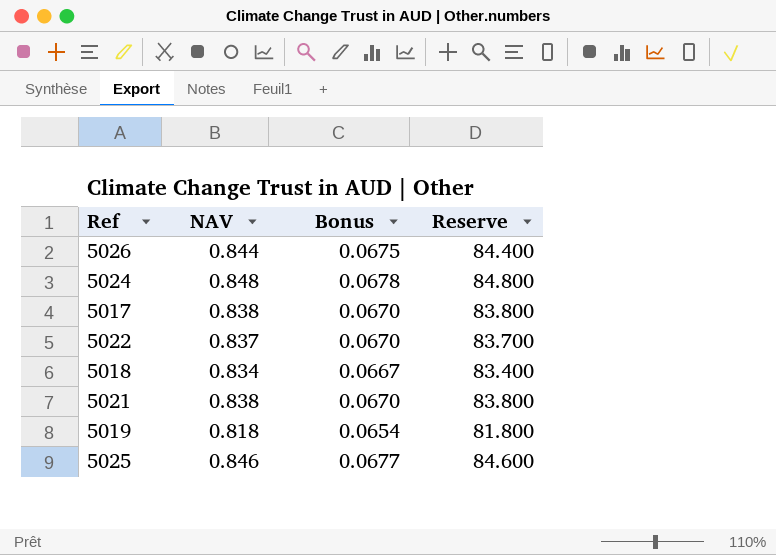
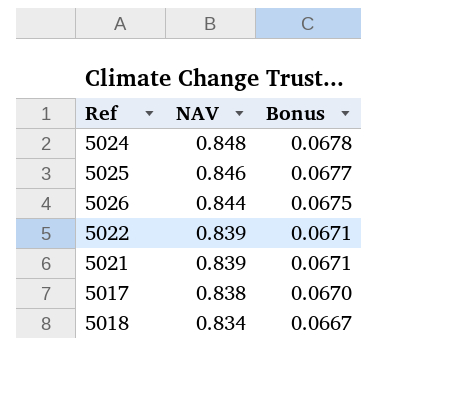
row order: none -> NAV descending
column Reserve | formula: [NAV] * 100 -> none
row 5019: 0.818 | 0.0654 | 81.800 -> none
5022 | NAV: 0.837 -> 0.839
5022 | Bonus: 0.0670 -> 0.0671
5021 | NAV: 0.838 -> 0.839
5021 | Bonus: 0.0670 -> 0.0671

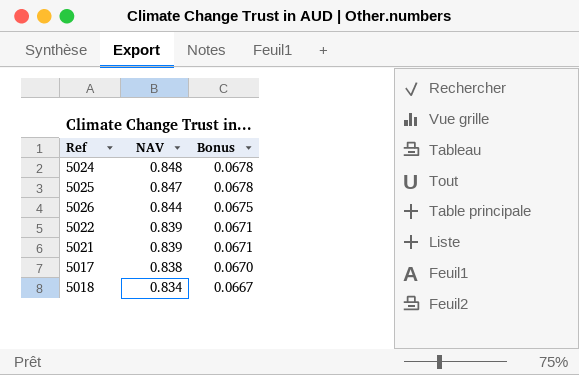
5025 | NAV: 0.846 -> 0.847
5025 | Bonus: 0.0677 -> 0.0678

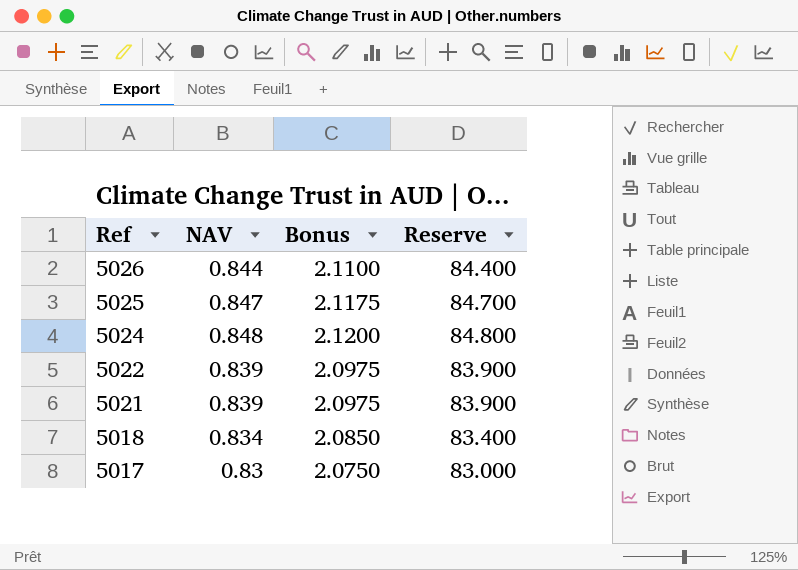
row order: NAV descending -> Ref descending
column Bonus | formula: [NAV] * 0.08 -> [NAV] * 2.5
column Reserve | formula: none -> [NAV] * 100
5017 | NAV: 0.838 -> 0.83

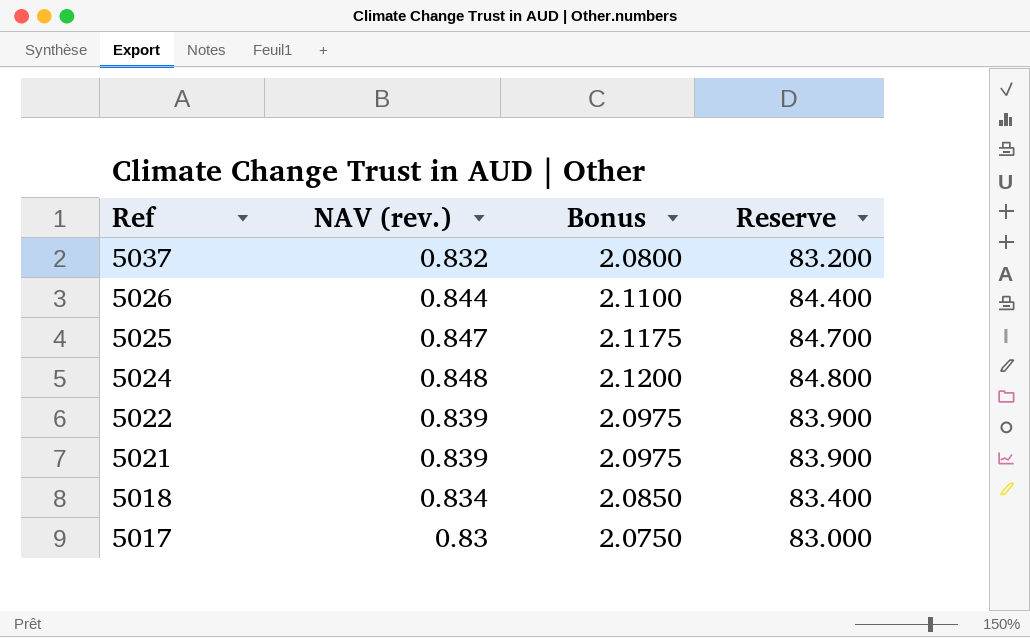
column name: NAV -> NAV (rev.)
row 5037: none -> 0.832 | 2.0800 | 83.200

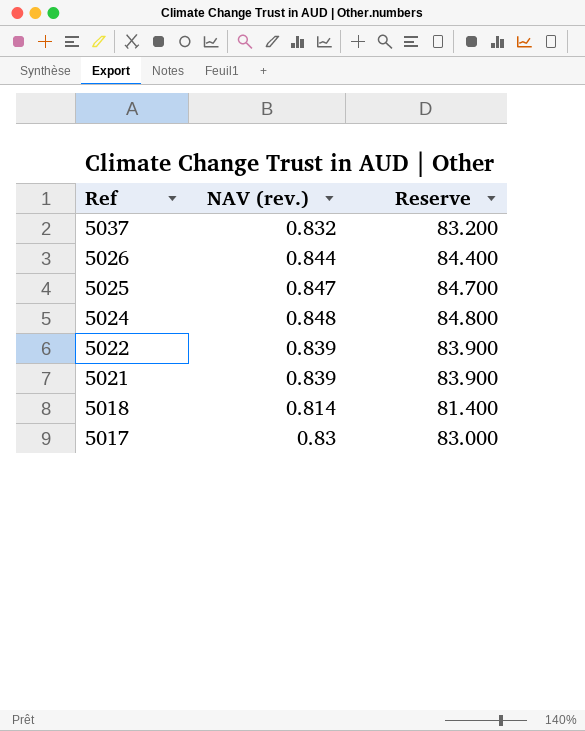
column Bonus | formula: [NAV (rev.)] * 2.5 -> none
5018 | NAV (rev.): 0.834 -> 0.814
5018 | Reserve: 83.400 -> 81.400

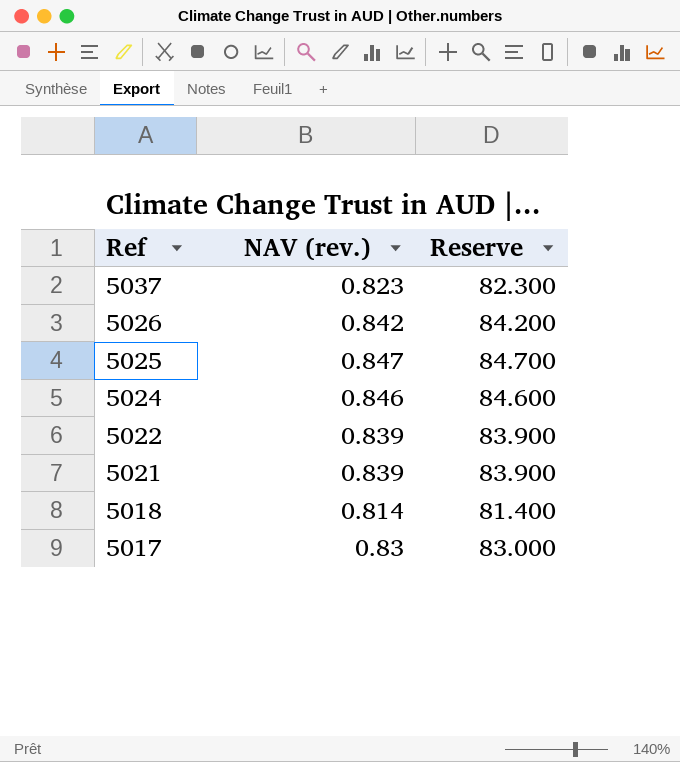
5037 | NAV (rev.): 0.832 -> 0.823
5037 | Reserve: 83.200 -> 82.300
5026 | NAV (rev.): 0.844 -> 0.842
5026 | Reserve: 84.400 -> 84.200
5024 | NAV (rev.): 0.848 -> 0.846
5024 | Reserve: 84.800 -> 84.600

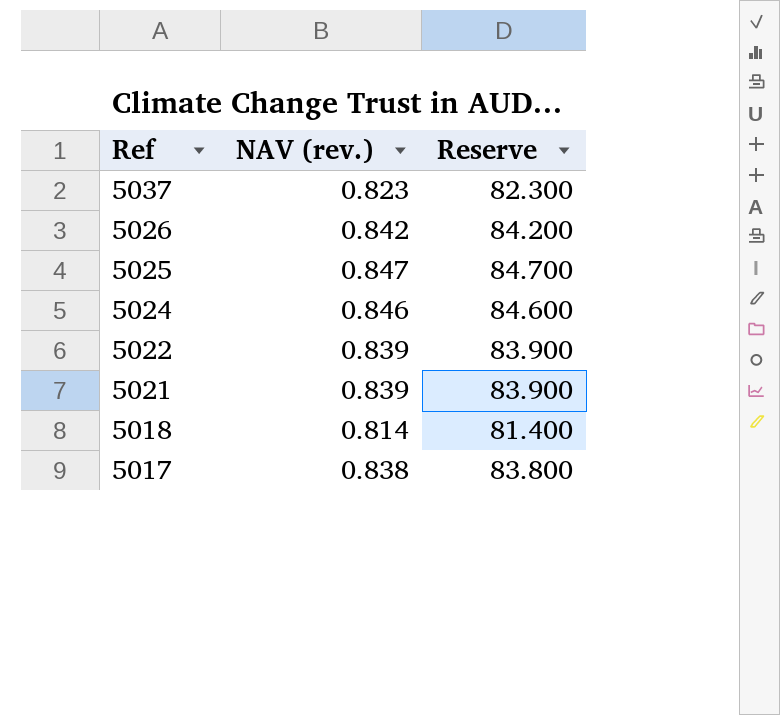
5017 | NAV (rev.): 0.83 -> 0.838
5017 | Reserve: 83.000 -> 83.800

